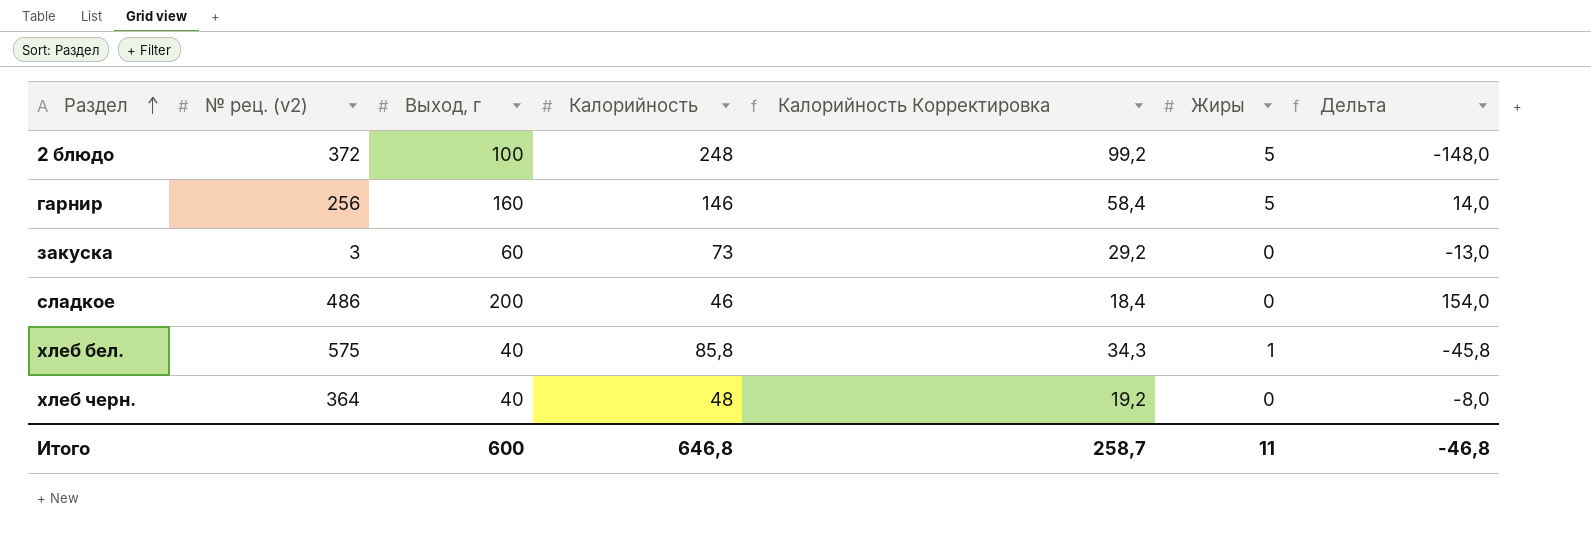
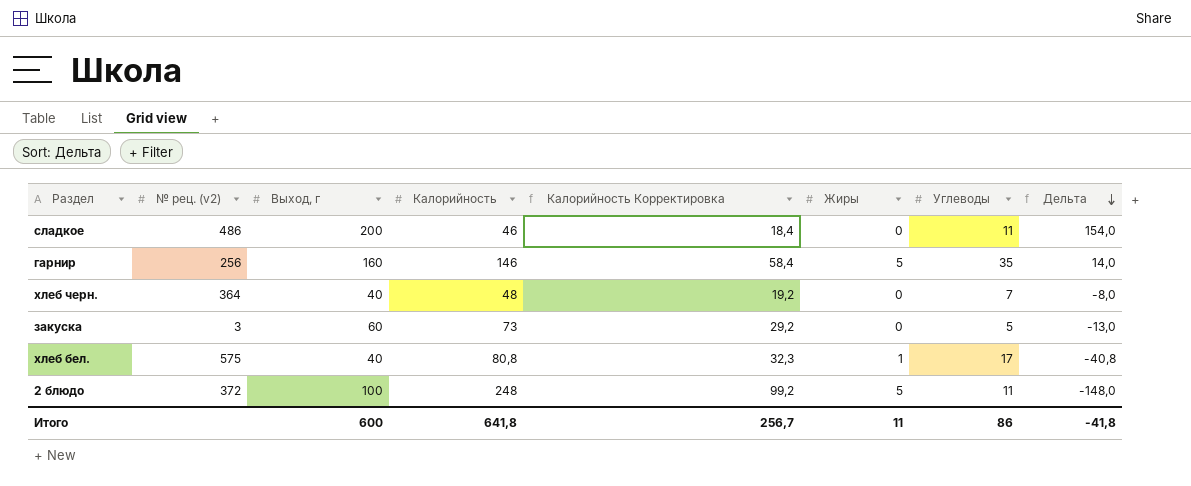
row order: Раздел ascending -> Дельта descending
column Углеводы | position: none -> 7
хлеб бел. | Калорийность: 85,8 -> 80,8
хлеб бел. | Калорийность Корректировка: 34,3 -> 32,3
хлеб бел. | Дельта: -45,8 -> -40,8
Итого | Калорийность: 646,8 -> 641,8
Итого | Калорийность Корректировка: 258,7 -> 256,7
Итого | Дельта: -46,8 -> -41,8

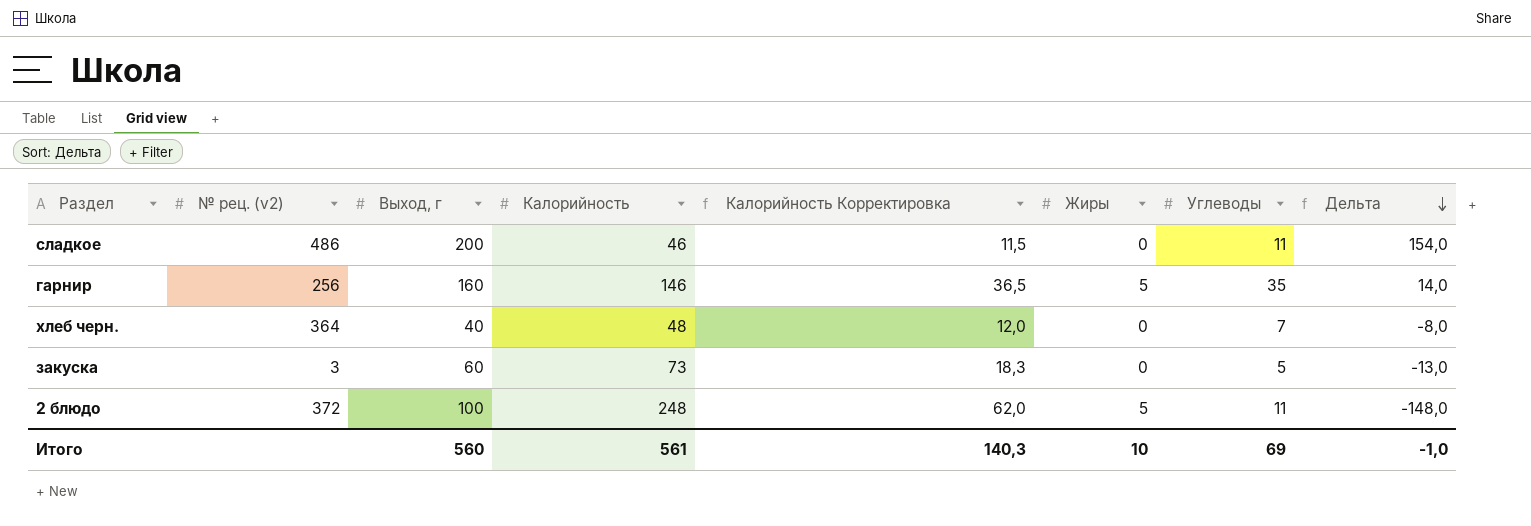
column Калорийность Корректировка | formula: [Калорийность] * 0,4 -> [Калорийность] * 0,25
row хлеб бел.: 575 | 40 | 80,8 | 32,3 | 1 | 17 | -40,8 -> none
Итого | Выход, г: 600 -> 560
Итого | Калорийность: 641,8 -> 561
Итого | Калорийность Корректировка: 256,7 -> 140,3
Итого | Жиры: 11 -> 10
Итого | Углеводы: 86 -> 69
Итого | Дельта: -41,8 -> -1,0

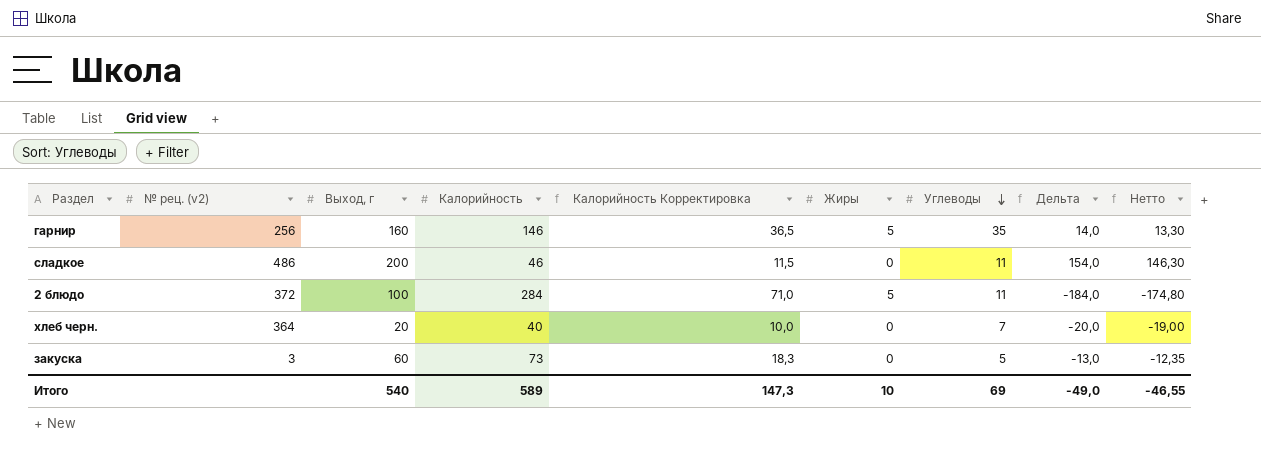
row order: Дельта descending -> Углеводы descending
column Нетто | formula: none -> [Дельта] * 0,95
2 блюдо | Калорийность: 248 -> 284
2 блюдо | Калорийность Корректировка: 62,0 -> 71,0
2 блюдо | Дельта: -148,0 -> -184,0
хлеб черн. | Выход, г: 40 -> 20
хлеб черн. | Калорийность: 48 -> 40
хлеб черн. | Калорийность Корректировка: 12,0 -> 10,0
хлеб черн. | Дельта: -8,0 -> -20,0
Итого | Выход, г: 560 -> 540
Итого | Калорийность: 561 -> 589
Итого | Калорийность Корректировка: 140,3 -> 147,3
Итого | Дельта: -1,0 -> -49,0

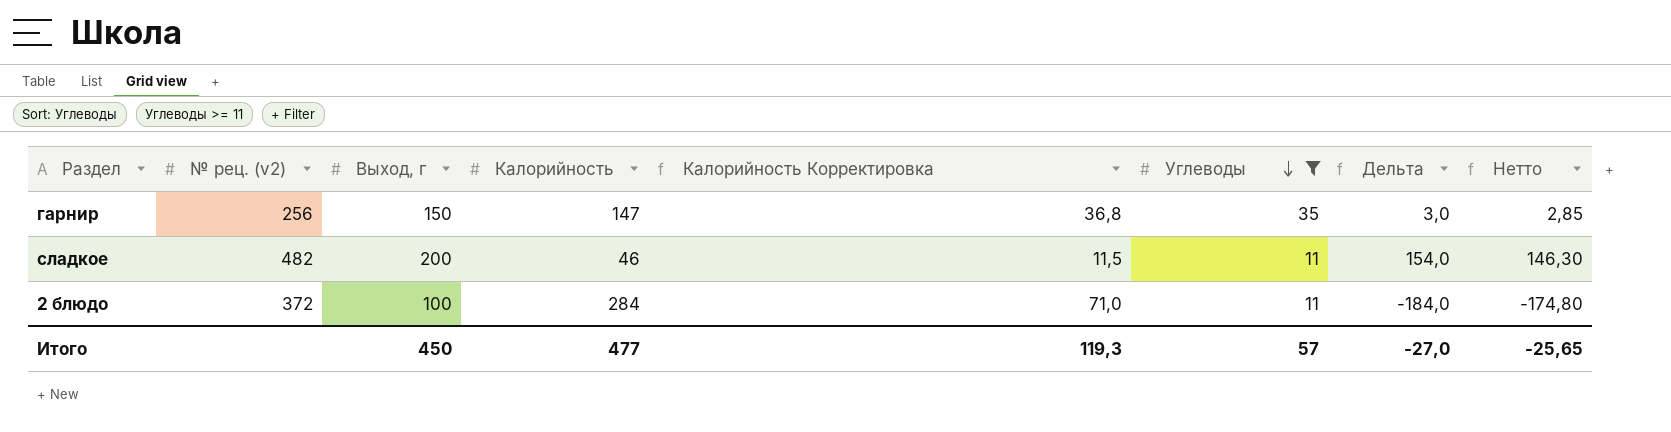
filter: none -> Углеводы >= 11
column Жиры | position: 6 -> none
гарнир | Выход, г: 160 -> 150
гарнир | Калорийность: 146 -> 147
гарнир | Калорийность Корректировка: 36,5 -> 36,8
гарнир | Дельта: 14,0 -> 3,0
гарнир | Нетто: 13,30 -> 2,85
сладкое | № рец. (v2): 486 -> 482
Итого | Выход, г: 540 -> 450
Итого | Калорийность: 589 -> 477
Итого | Калорийность Корректировка: 147,3 -> 119,3
Итого | Углеводы: 69 -> 57
Итого | Дельта: -49,0 -> -27,0
Итого | Нетто: -46,55 -> -25,65

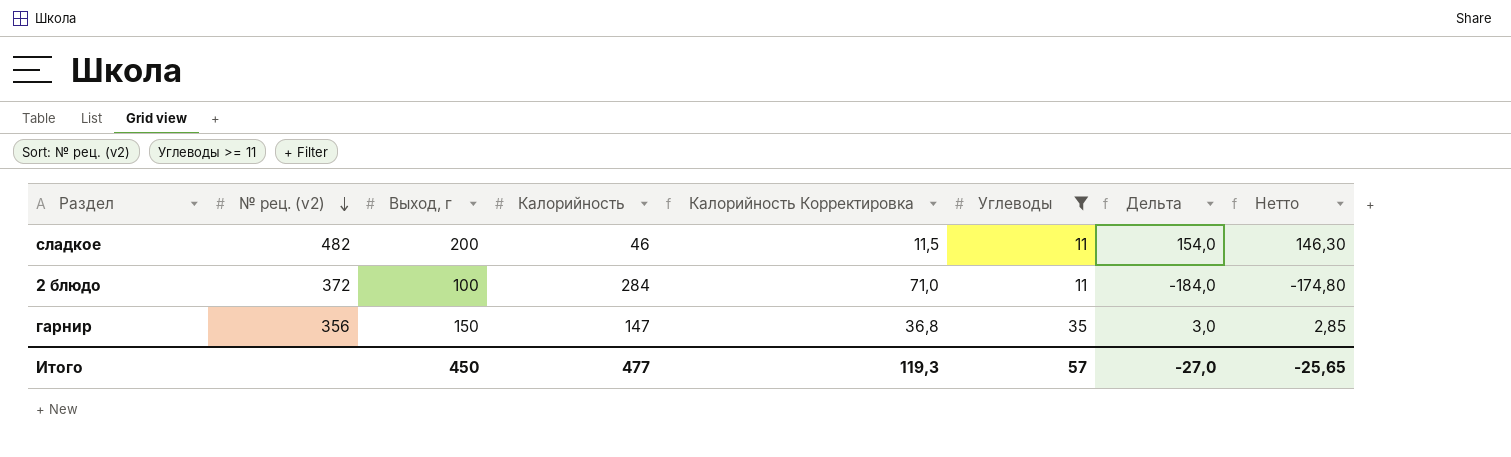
row order: Углеводы descending -> № рец. (v2) descending
гарнир | № рец. (v2): 256 -> 356

